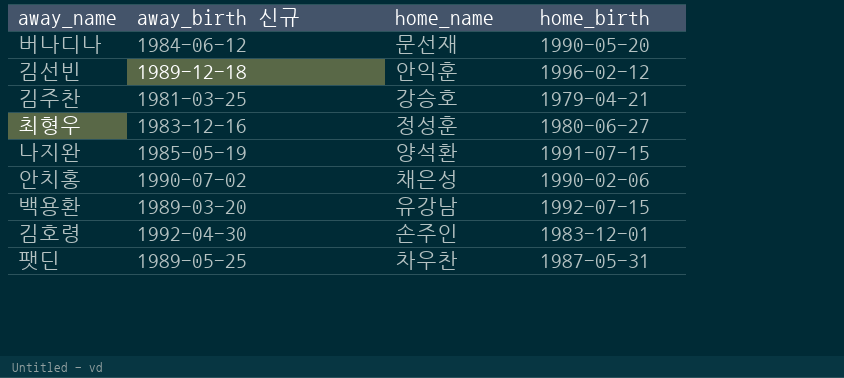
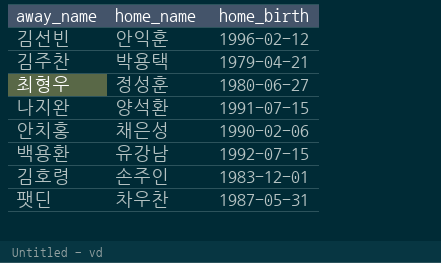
column away_birth 신규 | position: 2 -> none
row 버나디나: 1984-06-12 | 문선재 | 1990-05-20 -> none
김주찬 | home_name: 강승호 -> 박용택

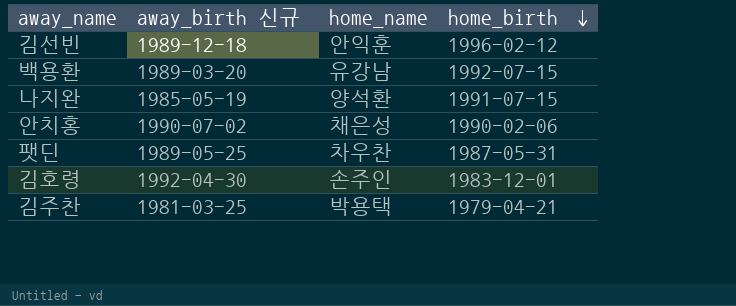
row order: none -> home_birth descending
column away_birth 신규 | position: none -> 2
row 최형우: 정성훈 | 1980-06-27 -> none

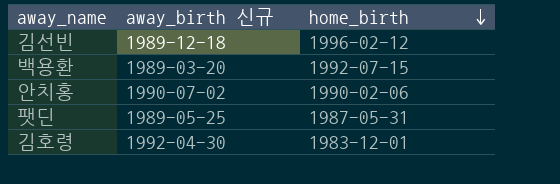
column home_name | position: 3 -> none
row 나지완: 1985-05-19 | 양석환 | 1991-07-15 -> none
row 김주찬: 1981-03-25 | 박용택 | 1979-04-21 -> none

